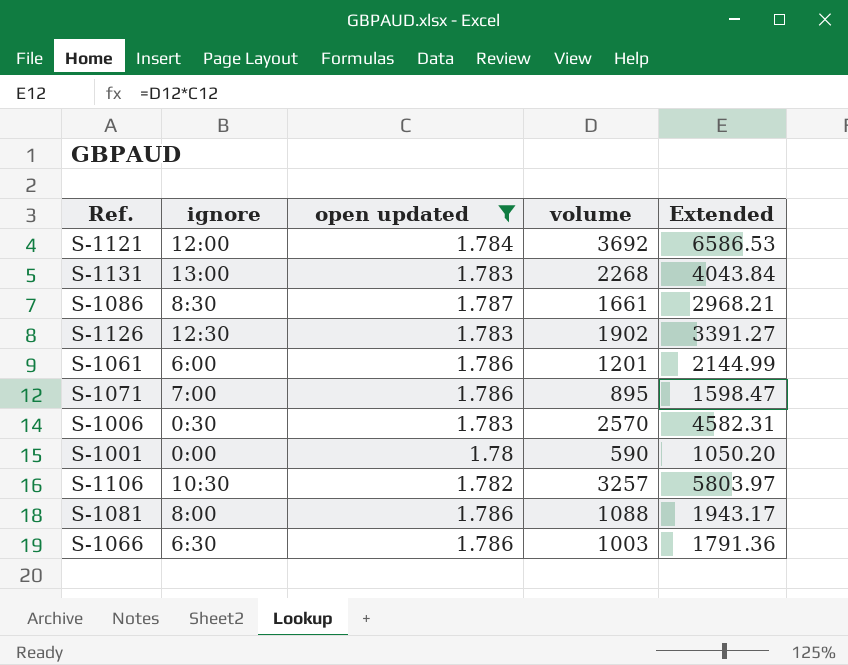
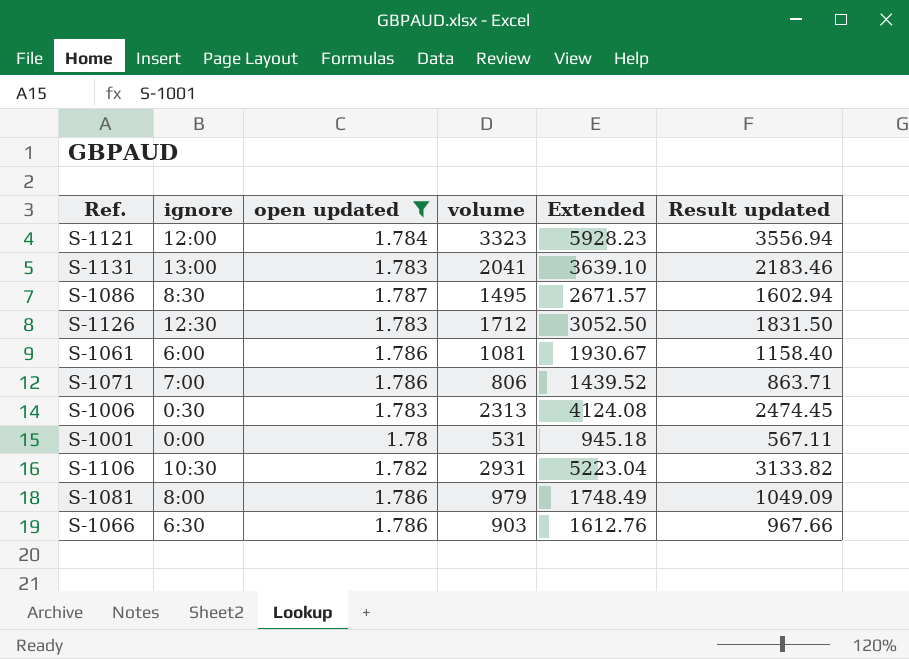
column Result updated | formula: none -> [Extended] * 0.6
S-1121 | volume: 3692 -> 3323
S-1121 | Extended: 6586.53 -> 5928.23
S-1131 | volume: 2268 -> 2041
S-1131 | Extended: 4043.84 -> 3639.10
S-1086 | volume: 1661 -> 1495
S-1086 | Extended: 2968.21 -> 2671.57
S-1126 | volume: 1902 -> 1712
S-1126 | Extended: 3391.27 -> 3052.50
S-1061 | volume: 1201 -> 1081
S-1061 | Extended: 2144.99 -> 1930.67
S-1071 | volume: 895 -> 806
S-1071 | Extended: 1598.47 -> 1439.52
S-1006 | volume: 2570 -> 2313
S-1006 | Extended: 4582.31 -> 4124.08
S-1001 | volume: 590 -> 531
S-1001 | Extended: 1050.20 -> 945.18
S-1106 | volume: 3257 -> 2931
S-1106 | Extended: 5803.97 -> 5223.04
S-1081 | volume: 1088 -> 979
S-1081 | Extended: 1943.17 -> 1748.49
S-1066 | volume: 1003 -> 903
S-1066 | Extended: 1791.36 -> 1612.76

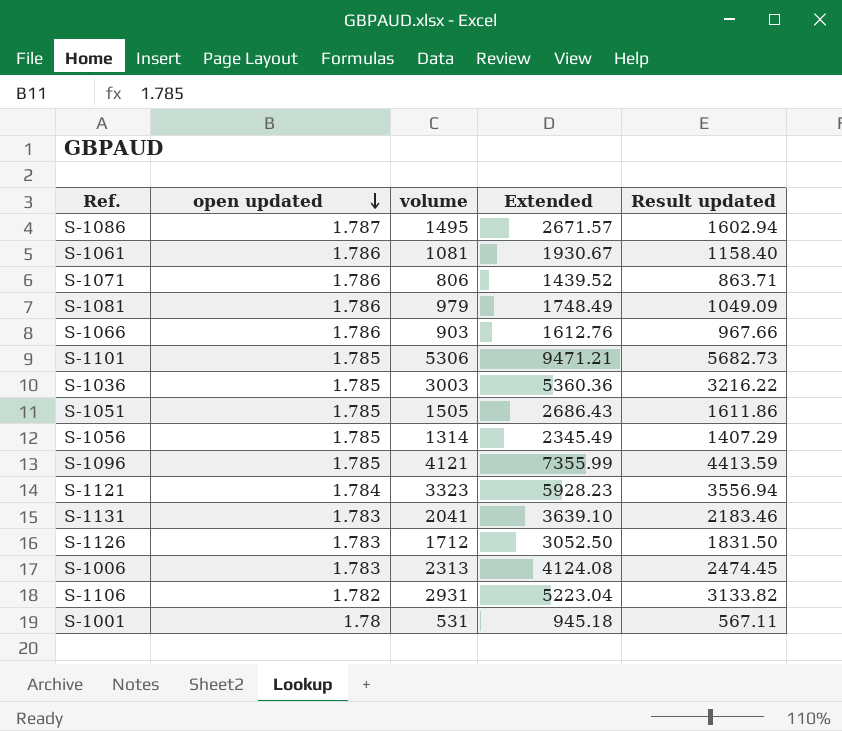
filter: open updated != 1.785 -> none
row order: none -> open updated descending
column ignore | position: 2 -> none

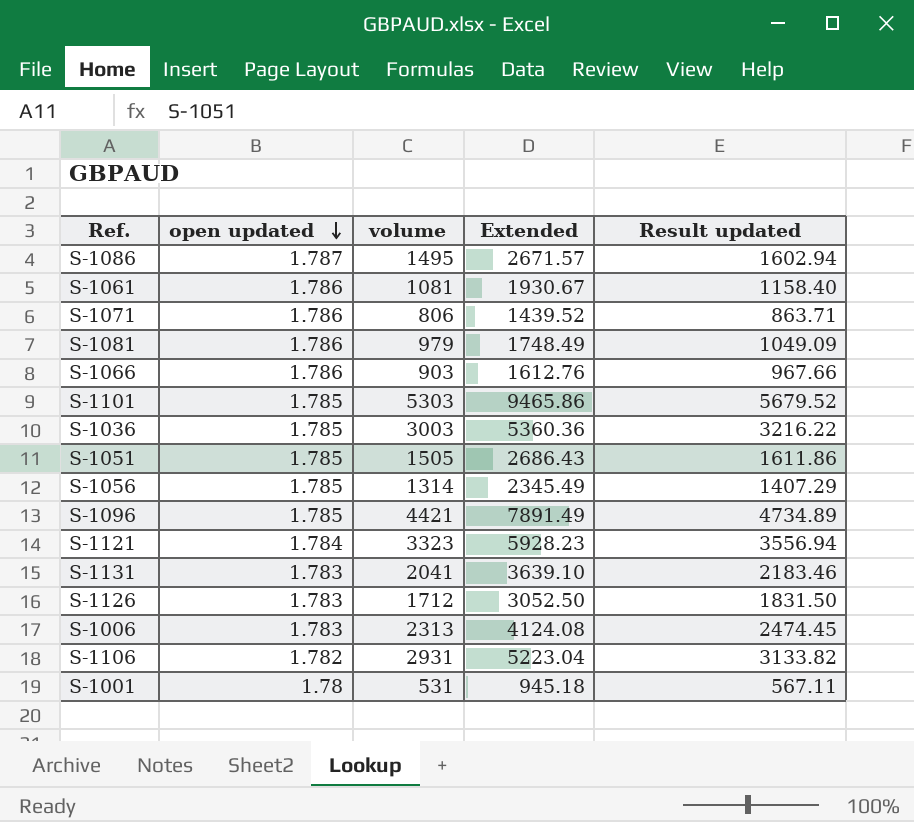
S-1101 | volume: 5306 -> 5303
S-1101 | Extended: 9471.21 -> 9465.86
S-1101 | Result updated: 5682.73 -> 5679.52
S-1096 | volume: 4121 -> 4421
S-1096 | Extended: 7355.99 -> 7891.49
S-1096 | Result updated: 4413.59 -> 4734.89

